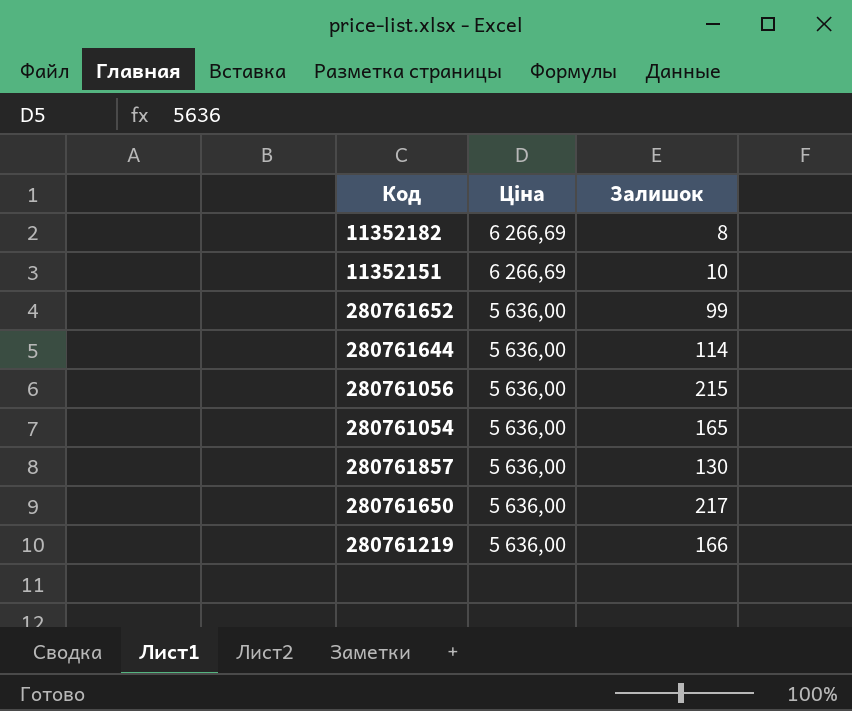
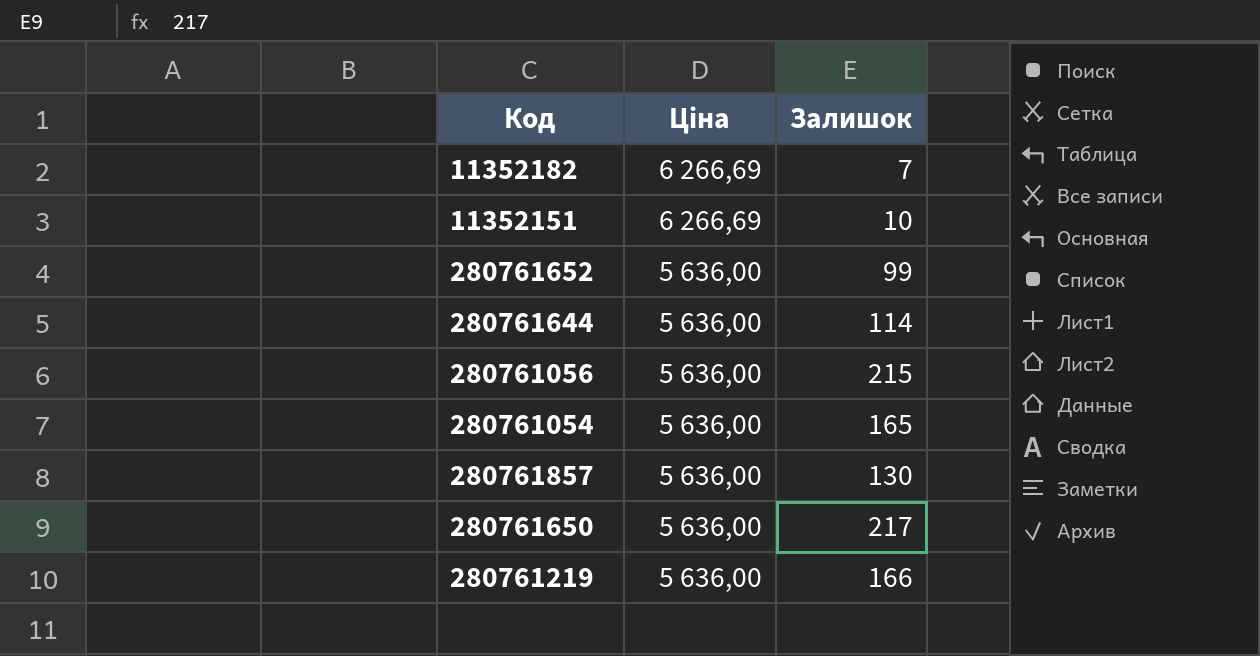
11352182 | Залишок: 8 -> 7

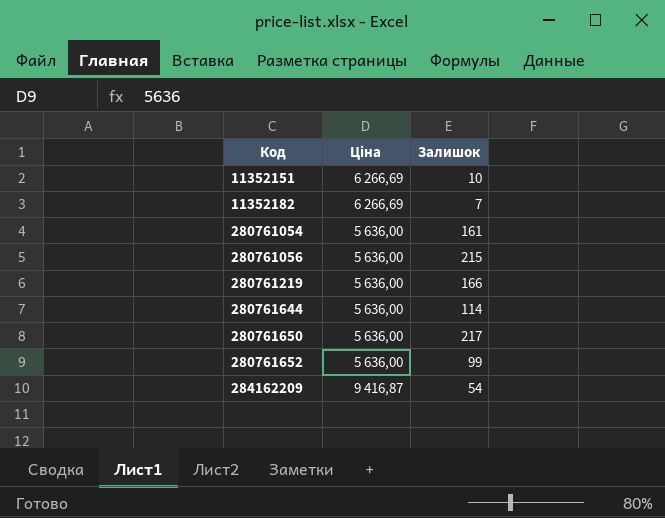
row order: Ціна descending -> Код ascending
row 280761857: 5 636,00 | 130 -> none
280761054 | Залишок: 165 -> 161
row 284162209: none -> 9 416,87 | 54

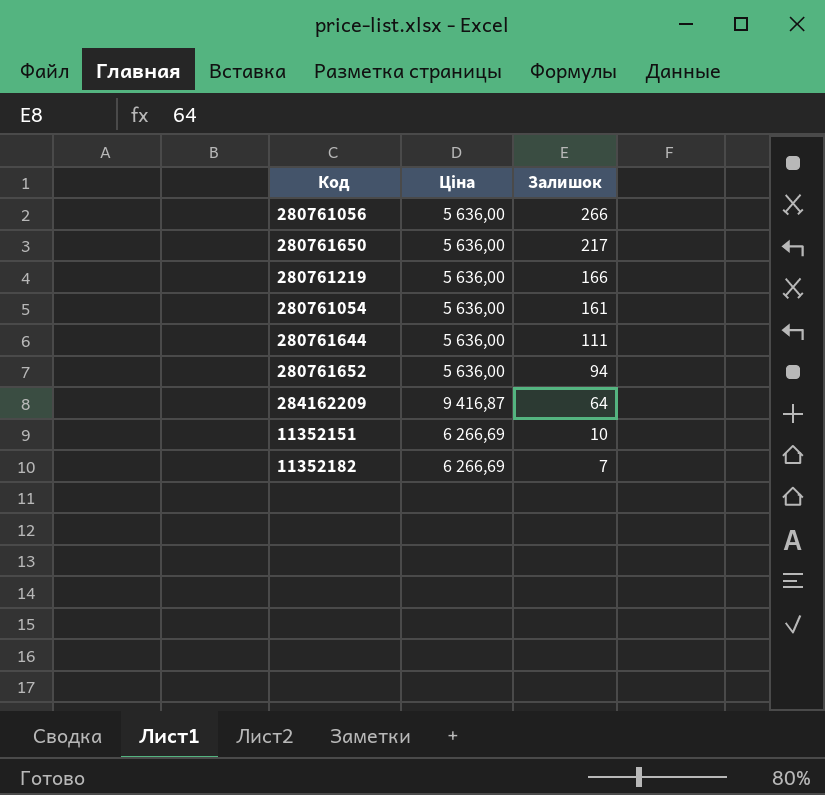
row order: Код ascending -> Залишок descending
280761056 | Залишок: 215 -> 266
280761644 | Залишок: 114 -> 111
280761652 | Залишок: 99 -> 94
284162209 | Залишок: 54 -> 64

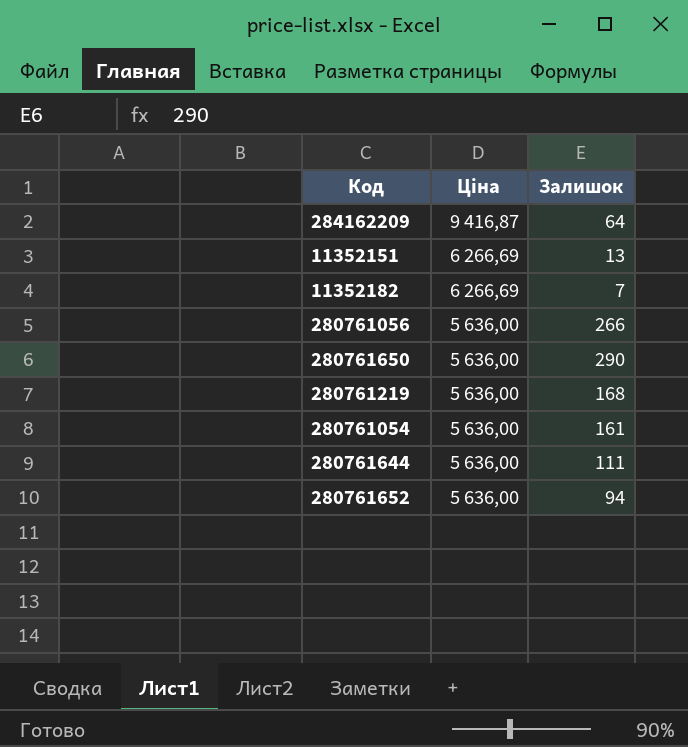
row order: Залишок descending -> Ціна descending
11352151 | Залишок: 10 -> 13
280761650 | Залишок: 217 -> 290
280761219 | Залишок: 166 -> 168

